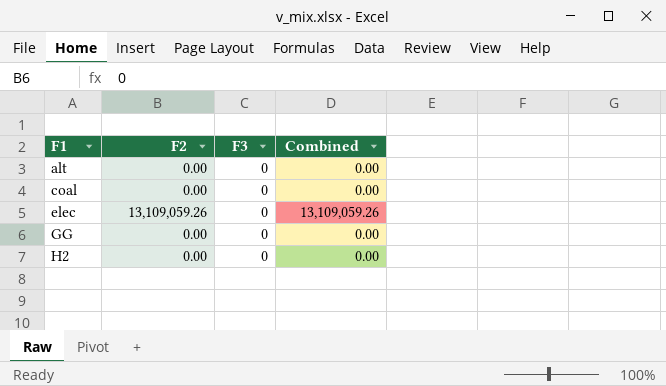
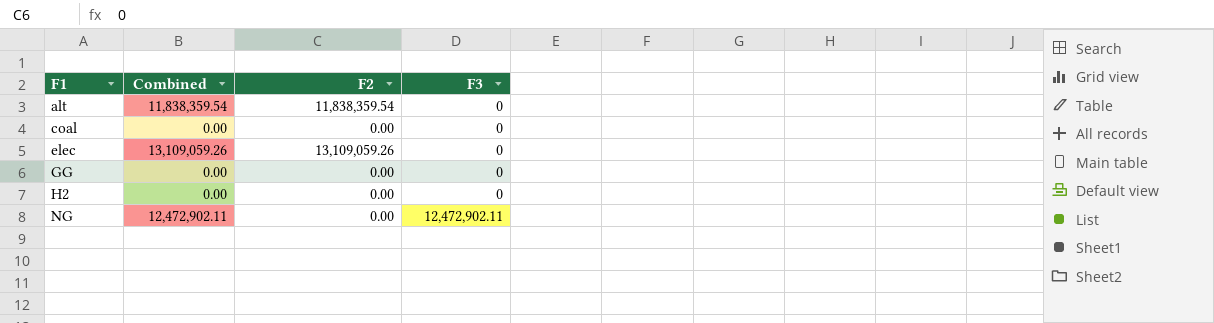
column Combined | position: 4 -> 2
alt | Combined: 0.00 -> 11,838,359.54
alt | F2: 0.00 -> 11,838,359.54
row NG: none -> 12,472,902.11 | 0.00 | 12,472,902.11

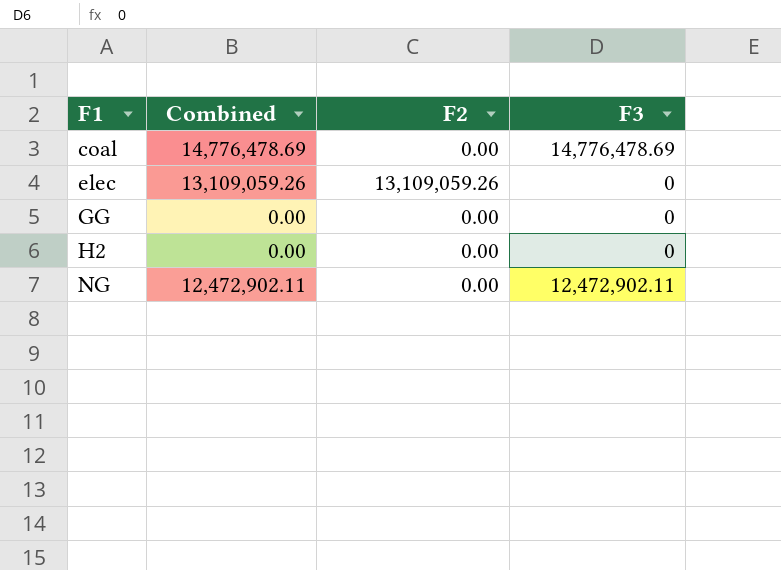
row alt: 11,838,359.54 | 11,838,359.54 | 0 -> none
coal | Combined: 0.00 -> 14,776,478.69
coal | F3: 0 -> 14,776,478.69

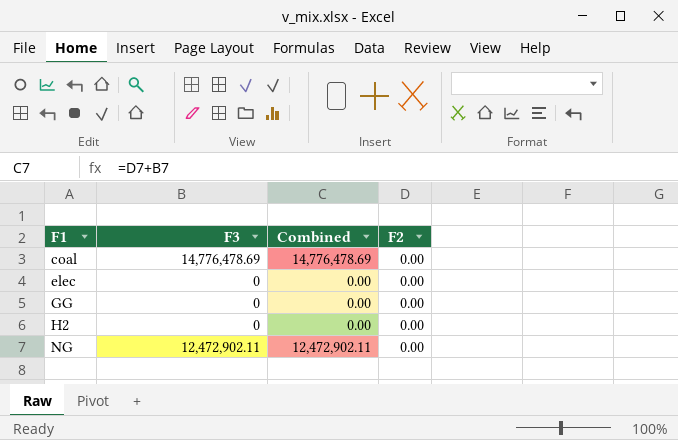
column F3 | position: 4 -> 2
elec | Combined: 13,109,059.26 -> 0.00
elec | F2: 13,109,059.26 -> 0.00

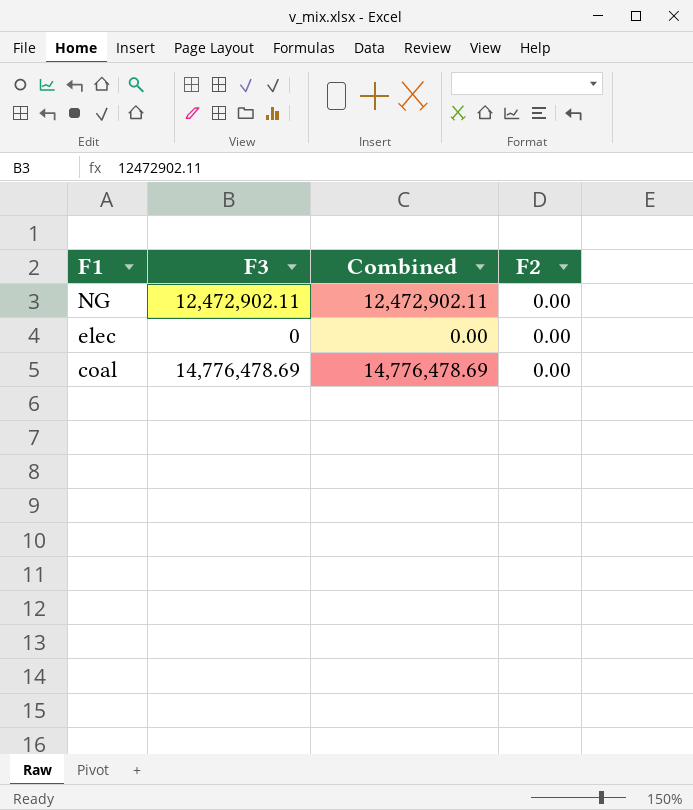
row order: F1 ascending -> F1 descending
row GG: 0 | 0.00 | 0.00 -> none
row H2: 0 | 0.00 | 0.00 -> none

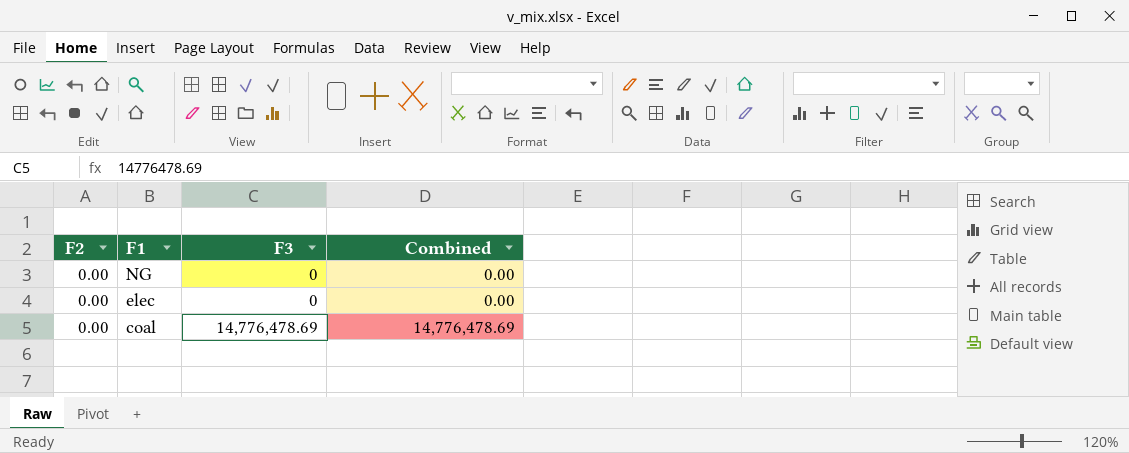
column F2 | position: 4 -> 1
NG | F3: 12,472,902.11 -> 0
NG | Combined: 12,472,902.11 -> 0.00

